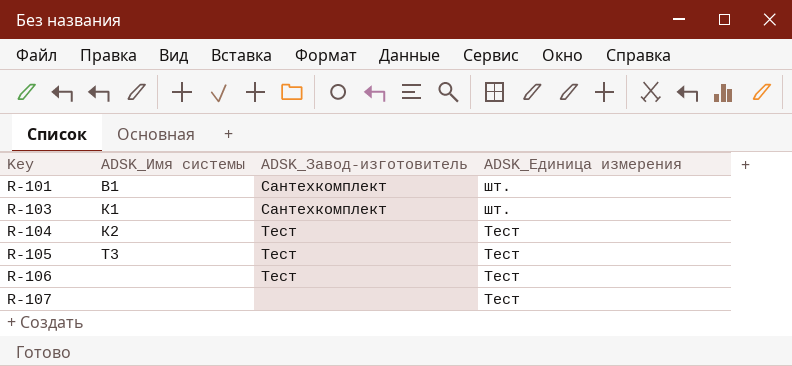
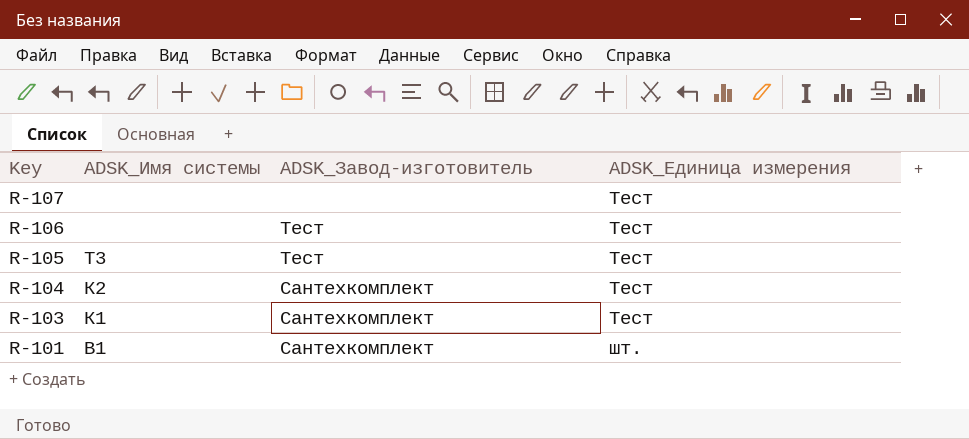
row order: Key ascending -> Key descending
R-104 | ADSK_Завод-изготовитель: Тест -> Сантехкомплект
R-103 | ADSK_Единица измерения: шт. -> Тест

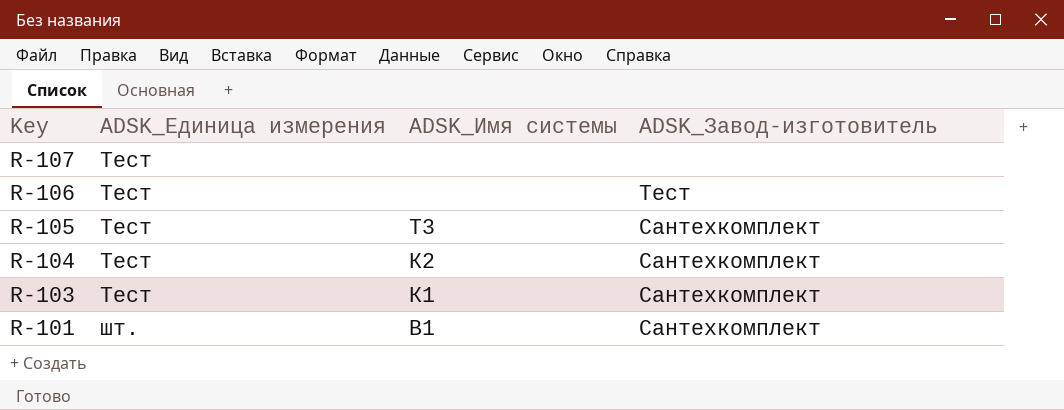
column ADSK_Единица измерения | position: 4 -> 2
R-105 | ADSK_Завод-изготовитель: Тест -> Сантехкомплект

